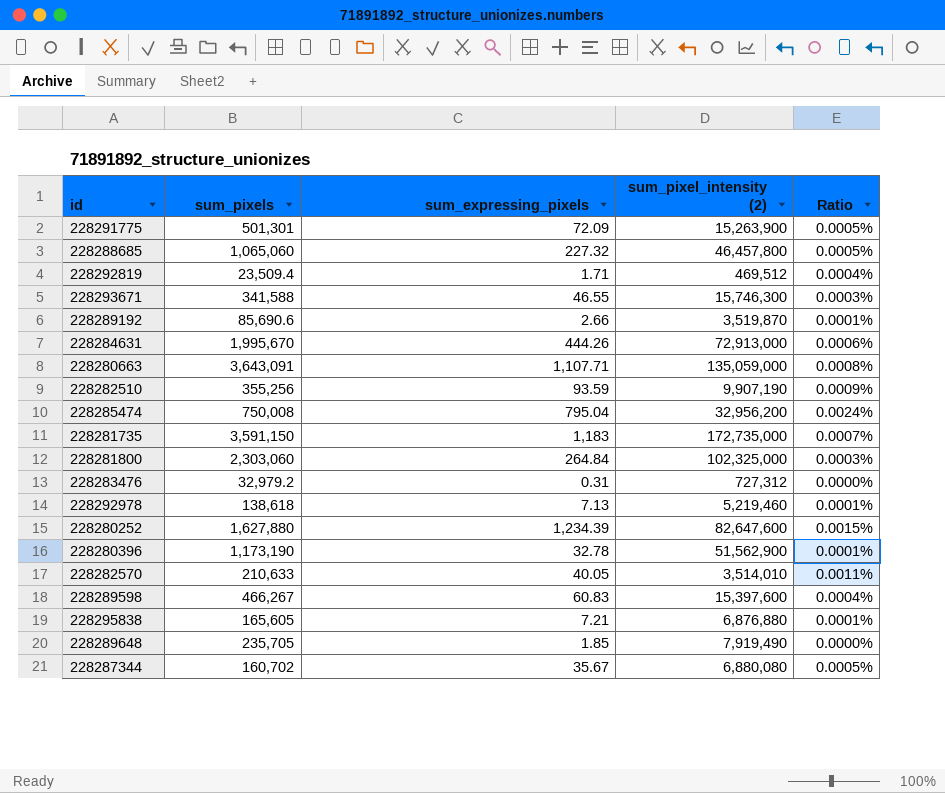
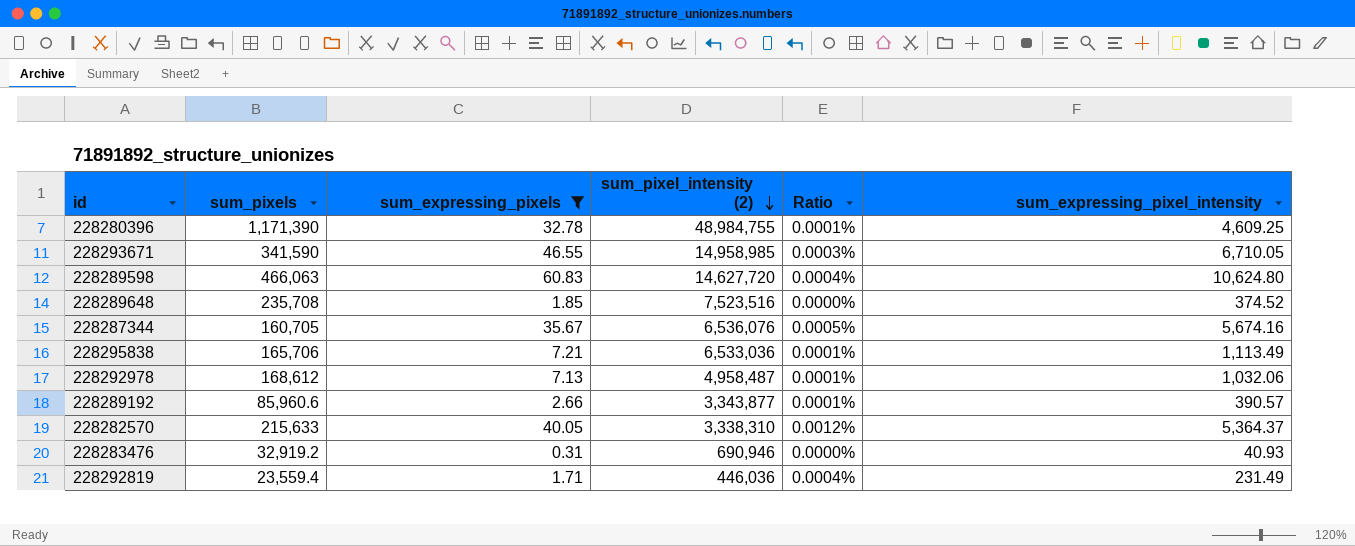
filter: none -> sum_expressing_pixels <= 60.83
row order: none -> sum_pixel_intensity (2) descending
column sum_expressing_pixel_intensity | position: none -> 6
228280396 | sum_pixels: 1,173,190 -> 1,171,390
228280396 | sum_pixel_intensity (2): 51,562,900 -> 48,984,755
228293671 | sum_pixels: 341,588 -> 341,590
228293671 | sum_pixel_intensity (2): 15,746,300 -> 14,958,985
228289598 | sum_pixels: 466,267 -> 466,063
228289598 | sum_pixel_intensity (2): 15,397,600 -> 14,627,720
228289648 | sum_pixels: 235,705 -> 235,708
228289648 | sum_pixel_intensity (2): 7,919,490 -> 7,523,516
228287344 | sum_pixels: 160,702 -> 160,705
228287344 | sum_pixel_intensity (2): 6,880,080 -> 6,536,076
228295838 | sum_pixels: 165,605 -> 165,706
228295838 | sum_pixel_intensity (2): 6,876,880 -> 6,533,036
228292978 | sum_pixels: 138,618 -> 168,612
228292978 | sum_pixel_intensity (2): 5,219,460 -> 4,958,487
228289192 | sum_pixels: 85,690.6 -> 85,960.6
228289192 | sum_pixel_intensity (2): 3,519,870 -> 3,343,877
228282570 | sum_pixels: 210,633 -> 215,633
228282570 | sum_pixel_intensity (2): 3,514,010 -> 3,338,310
228282570 | Ratio: 0.0011% -> 0.0012%
228283476 | sum_pixels: 32,979.2 -> 32,919.2
228283476 | sum_pixel_intensity (2): 727,312 -> 690,946
228292819 | sum_pixels: 23,509.4 -> 23,559.4
228292819 | sum_pixel_intensity (2): 469,512 -> 446,036

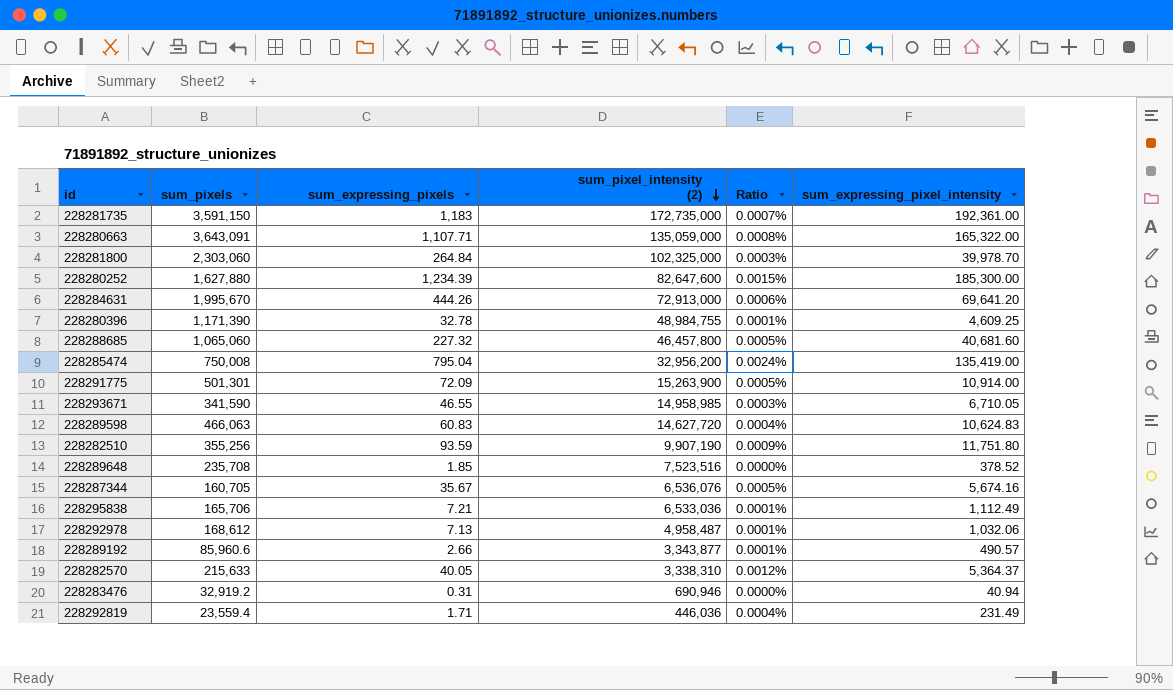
filter: sum_expressing_pixels <= 60.83 -> none
228289598 | sum_expressing_pixel_intensity: 10,624.80 -> 10,624.83
228289648 | sum_expressing_pixel_intensity: 374.52 -> 378.52
228295838 | sum_expressing_pixel_intensity: 1,113.49 -> 1,112.49
228289192 | sum_expressing_pixel_intensity: 390.57 -> 490.57
228283476 | sum_expressing_pixel_intensity: 40.93 -> 40.94

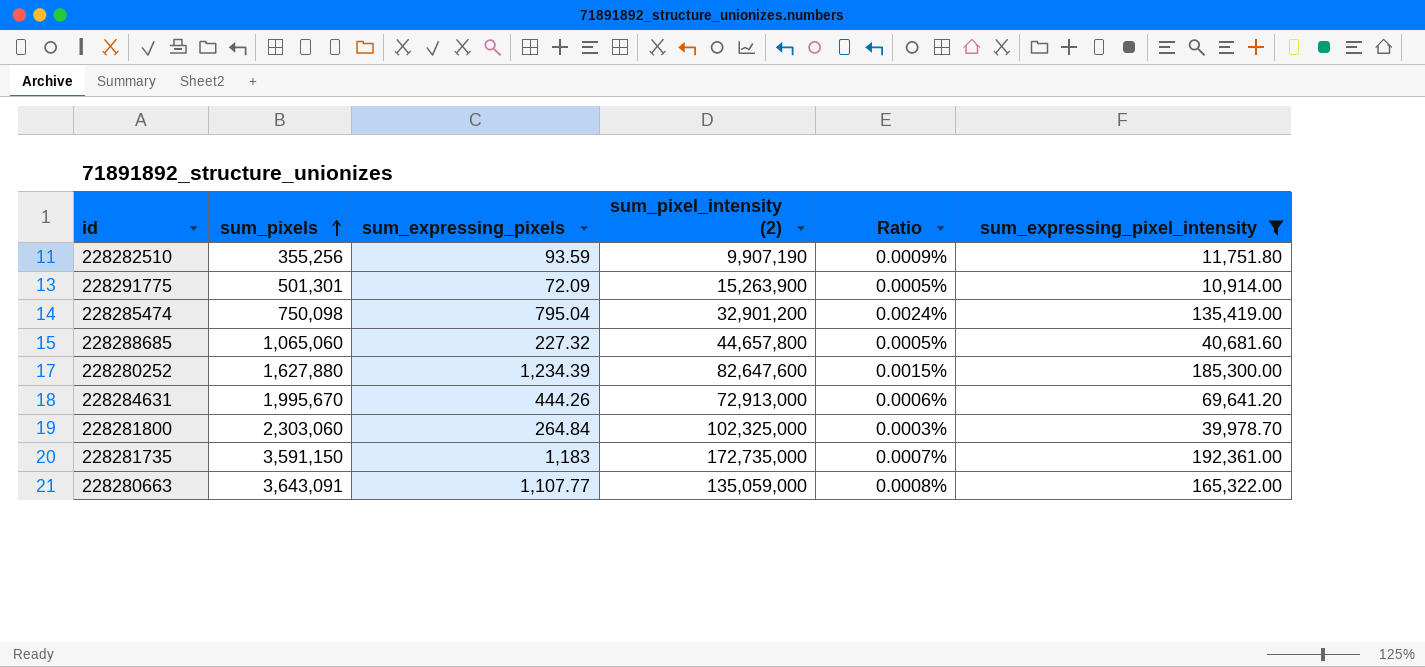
filter: none -> sum_expressing_pixel_intensity >= 10,914.00
row order: sum_pixel_intensity (2) descending -> sum_pixels ascending
228285474 | sum_pixels: 750,008 -> 750,098
228285474 | sum_pixel_intensity (2): 32,956,200 -> 32,901,200
228288685 | sum_pixel_intensity (2): 46,457,800 -> 44,657,800
228280663 | sum_expressing_pixels: 1,107.71 -> 1,107.77

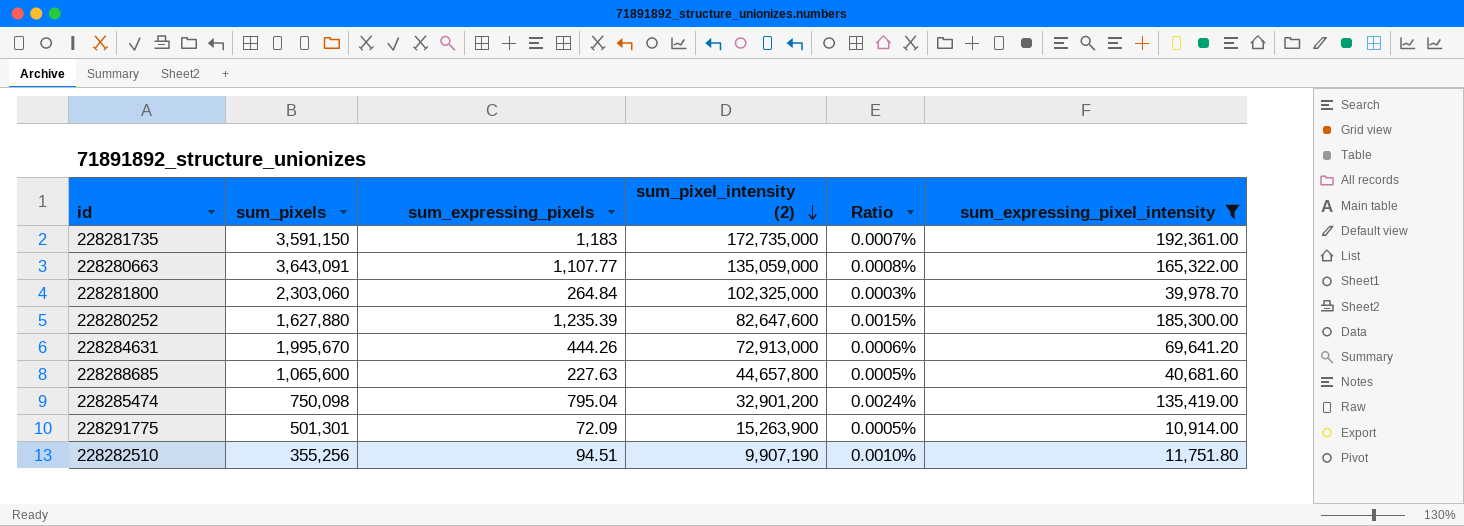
row order: sum_pixels ascending -> sum_pixel_intensity (2) descending
228280252 | sum_expressing_pixels: 1,234.39 -> 1,235.39
228288685 | sum_pixels: 1,065,060 -> 1,065,600
228288685 | sum_expressing_pixels: 227.32 -> 227.63
228282510 | sum_expressing_pixels: 93.59 -> 94.51
228282510 | Ratio: 0.0009% -> 0.0010%

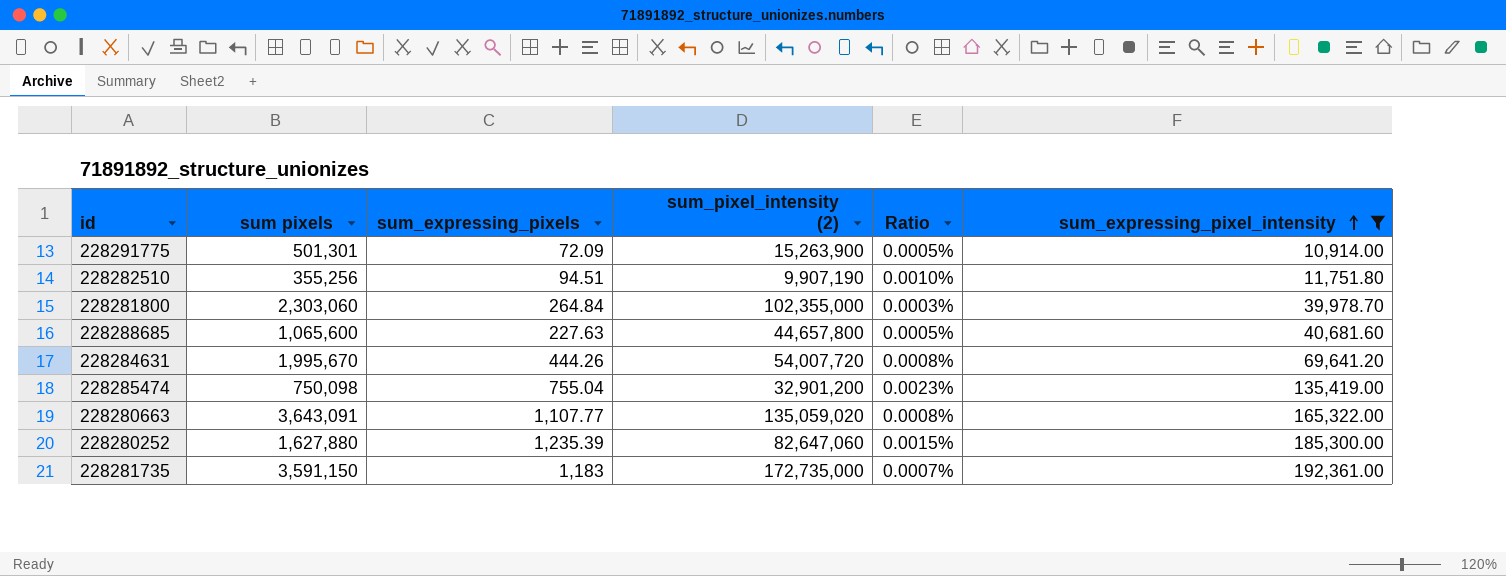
row order: sum_pixel_intensity (2) descending -> sum_expressing_pixel_intensity ascending
column name: sum_pixels -> sum pixels
228281800 | sum_pixel_intensity (2): 102,325,000 -> 102,355,000
228284631 | sum_pixel_intensity (2): 72,913,000 -> 54,007,720
228284631 | Ratio: 0.0006% -> 0.0008%
228285474 | sum_expressing_pixels: 795.04 -> 755.04
228285474 | Ratio: 0.0024% -> 0.0023%
228280663 | sum_pixel_intensity (2): 135,059,000 -> 135,059,020
228280252 | sum_pixel_intensity (2): 82,647,600 -> 82,647,060

